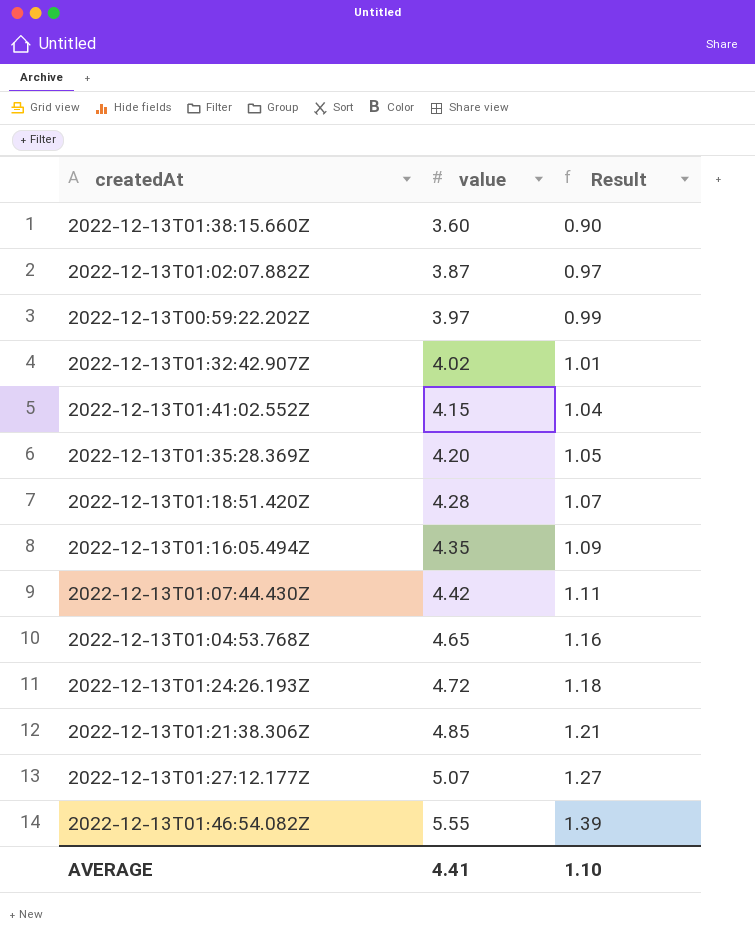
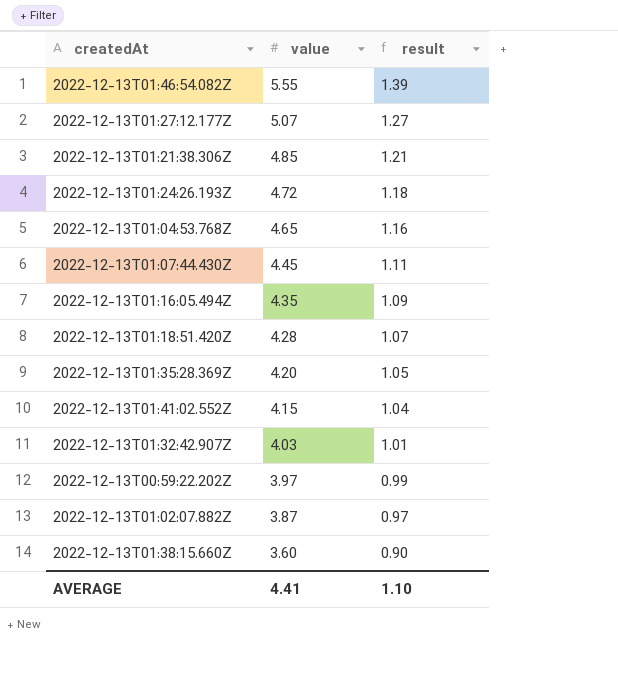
row order: value ascending -> value descending
column name: Result -> result
2022-12-13T01:07:44.430Z | value: 4.42 -> 4.45
2022-12-13T01:32:42.907Z | value: 4.02 -> 4.03

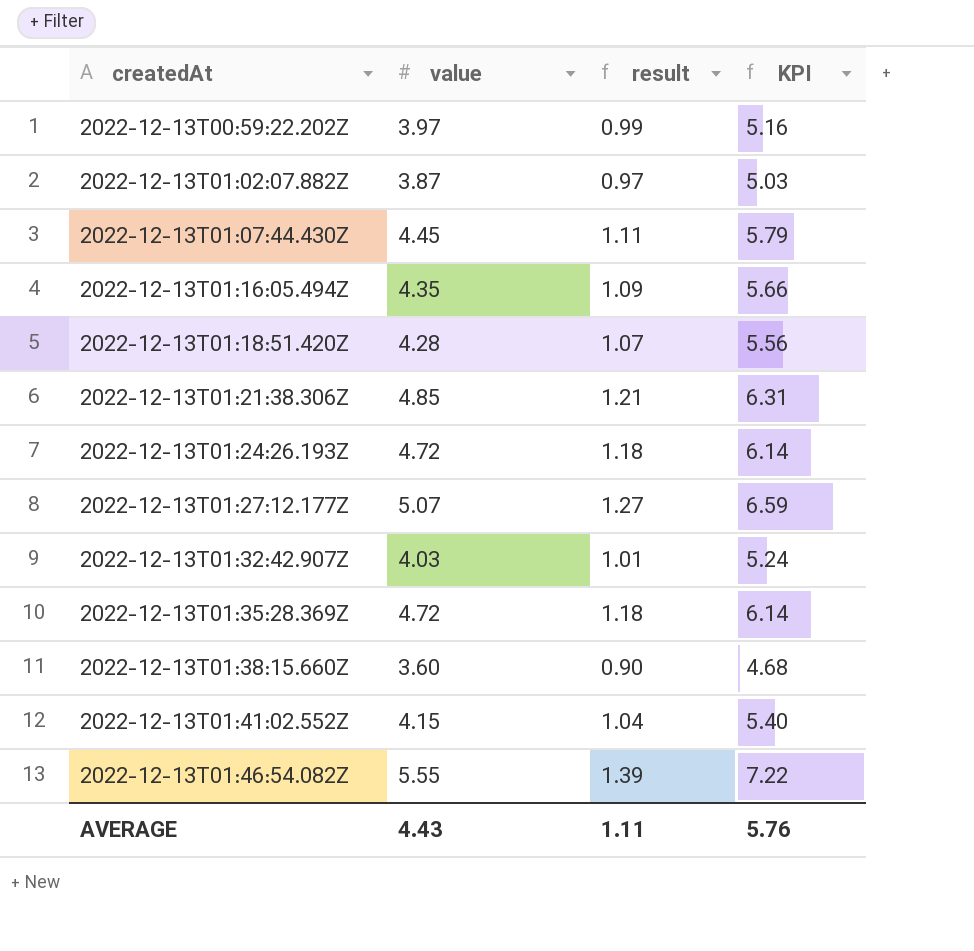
row order: value descending -> createdAt ascending
column KPI | formula: none -> [value] * 1.3
row 2022-12-13T01:04:53.768Z: 4.65 | 1.16 -> none
2022-12-13T01:35:28.369Z | value: 4.20 -> 4.72
2022-12-13T01:35:28.369Z | result: 1.05 -> 1.18
AVERAGE | value: 4.41 -> 4.43
AVERAGE | result: 1.10 -> 1.11

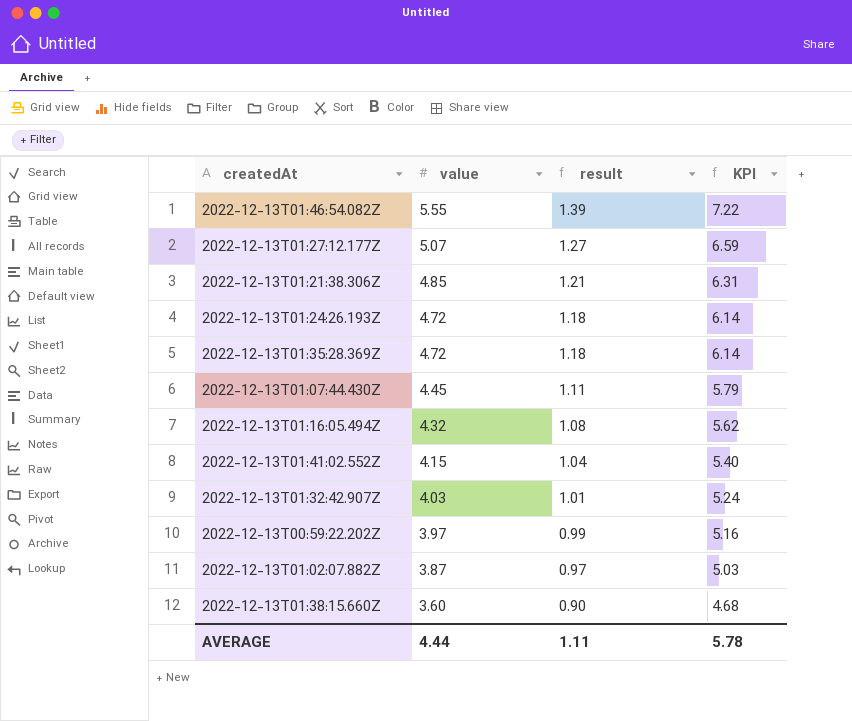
row order: createdAt ascending -> value descending
row 2022-12-13T01:18:51.420Z: 4.28 | 1.07 | 5.56 -> none
2022-12-13T01:16:05.494Z | value: 4.35 -> 4.32
2022-12-13T01:16:05.494Z | result: 1.09 -> 1.08
2022-12-13T01:16:05.494Z | KPI: 5.66 -> 5.62
AVERAGE | value: 4.43 -> 4.44
AVERAGE | KPI: 5.76 -> 5.78

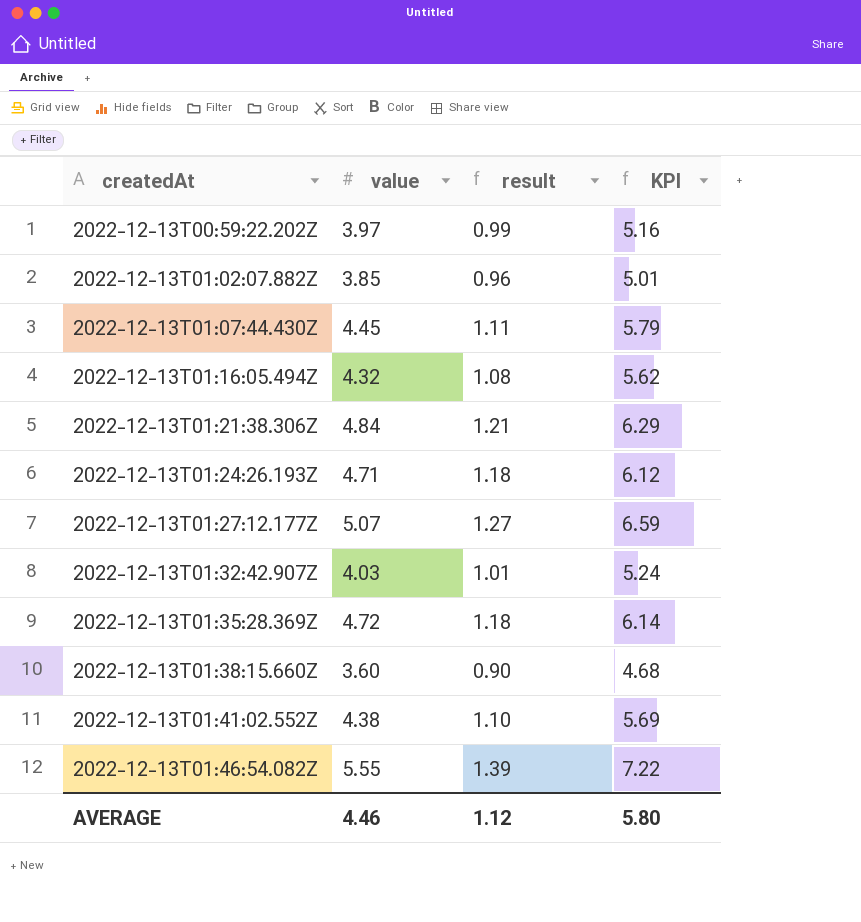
row order: value descending -> createdAt ascending
2022-12-13T01:02:07.882Z | value: 3.87 -> 3.85
2022-12-13T01:02:07.882Z | result: 0.97 -> 0.96
2022-12-13T01:02:07.882Z | KPI: 5.03 -> 5.01
2022-12-13T01:21:38.306Z | value: 4.85 -> 4.84
2022-12-13T01:21:38.306Z | KPI: 6.31 -> 6.29
2022-12-13T01:24:26.193Z | value: 4.72 -> 4.71
2022-12-13T01:24:26.193Z | KPI: 6.14 -> 6.12
2022-12-13T01:41:02.552Z | value: 4.15 -> 4.38
2022-12-13T01:41:02.552Z | result: 1.04 -> 1.10
2022-12-13T01:41:02.552Z | KPI: 5.40 -> 5.69
AVERAGE | value: 4.44 -> 4.46
AVERAGE | result: 1.11 -> 1.12
AVERAGE | KPI: 5.78 -> 5.80

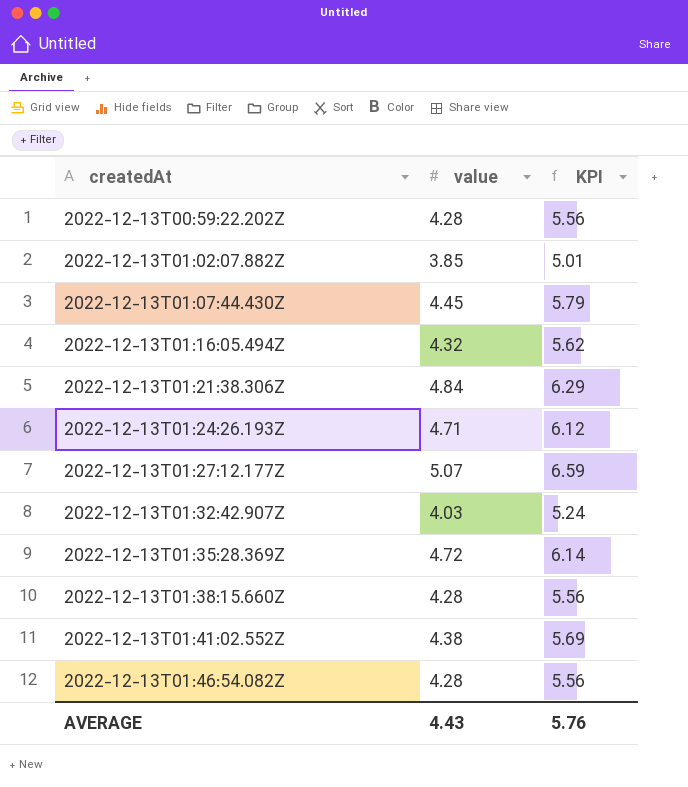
column result | formula: [value] * 0.25 -> none
2022-12-13T00:59:22.202Z | value: 3.97 -> 4.28
2022-12-13T00:59:22.202Z | KPI: 5.16 -> 5.56
2022-12-13T01:38:15.660Z | value: 3.60 -> 4.28
2022-12-13T01:38:15.660Z | KPI: 4.68 -> 5.56
2022-12-13T01:46:54.082Z | value: 5.55 -> 4.28
2022-12-13T01:46:54.082Z | KPI: 7.22 -> 5.56
AVERAGE | value: 4.46 -> 4.43
AVERAGE | KPI: 5.80 -> 5.76

